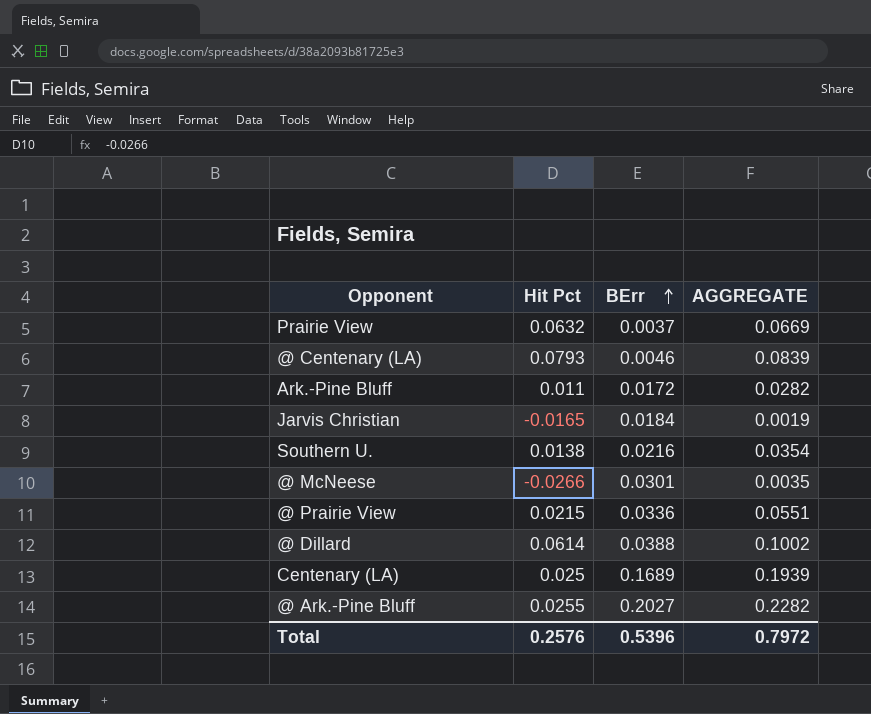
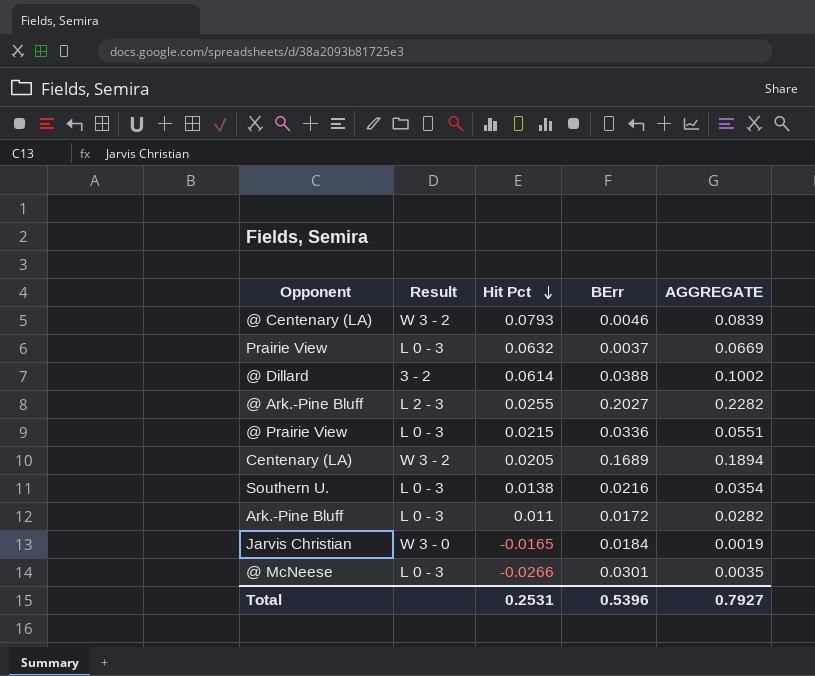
row order: BErr ascending -> Hit Pct descending
column Result | position: none -> 2
Centenary (LA) | Hit Pct: 0.025 -> 0.0205
Centenary (LA) | AGGREGATE: 0.1939 -> 0.1894
Total | Hit Pct: 0.2576 -> 0.2531
Total | AGGREGATE: 0.7972 -> 0.7927

